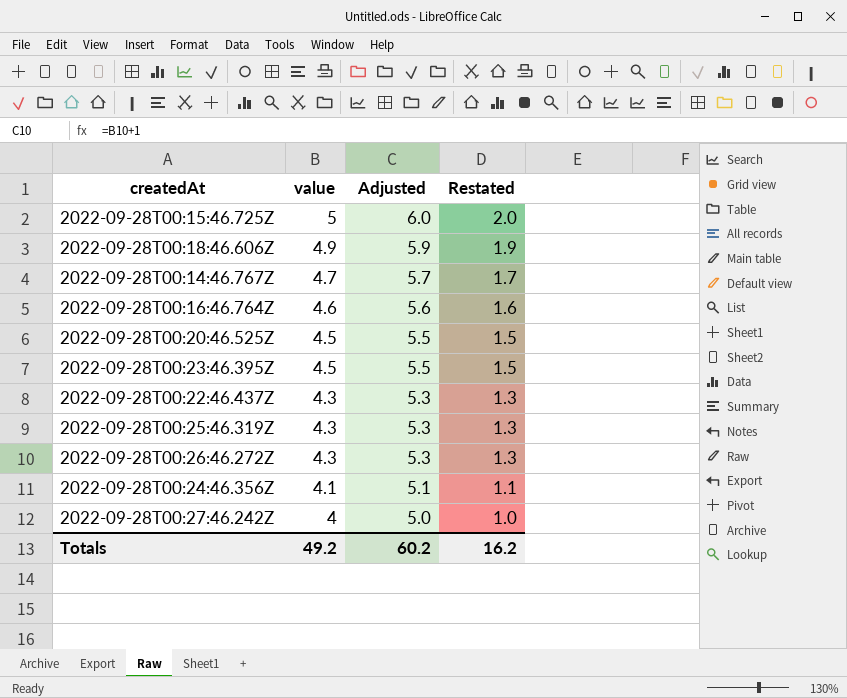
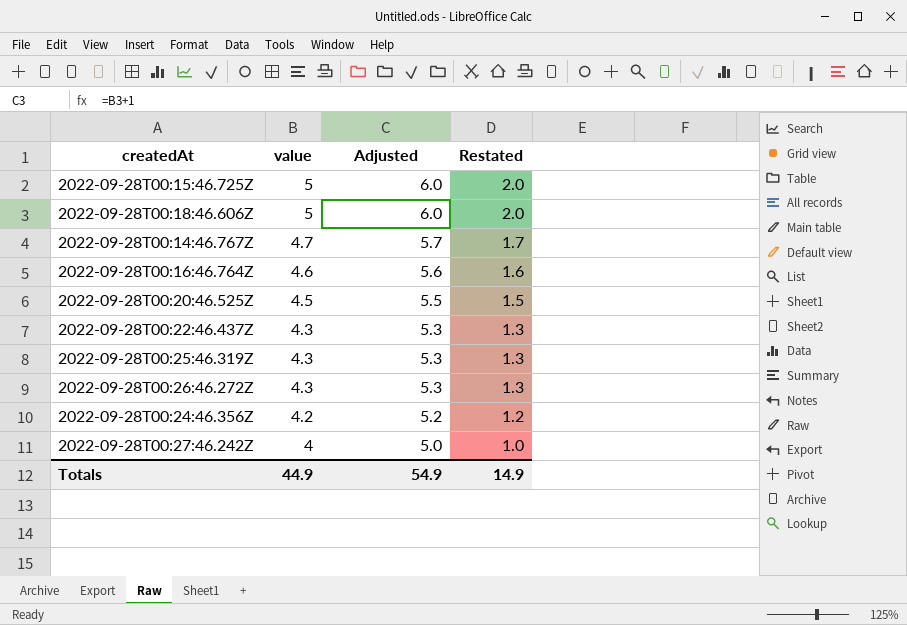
row 2022-09-28T00:23:46.395Z: 4.5 | 5.5 | 1.5 -> none
2022-09-28T00:18:46.606Z | value: 4.9 -> 5
2022-09-28T00:18:46.606Z | Adjusted: 5.9 -> 6.0
2022-09-28T00:18:46.606Z | Restated: 1.9 -> 2.0
2022-09-28T00:24:46.356Z | value: 4.1 -> 4.2
2022-09-28T00:24:46.356Z | Adjusted: 5.1 -> 5.2
2022-09-28T00:24:46.356Z | Restated: 1.1 -> 1.2
Totals | value: 49.2 -> 44.9
Totals | Adjusted: 60.2 -> 54.9
Totals | Restated: 16.2 -> 14.9

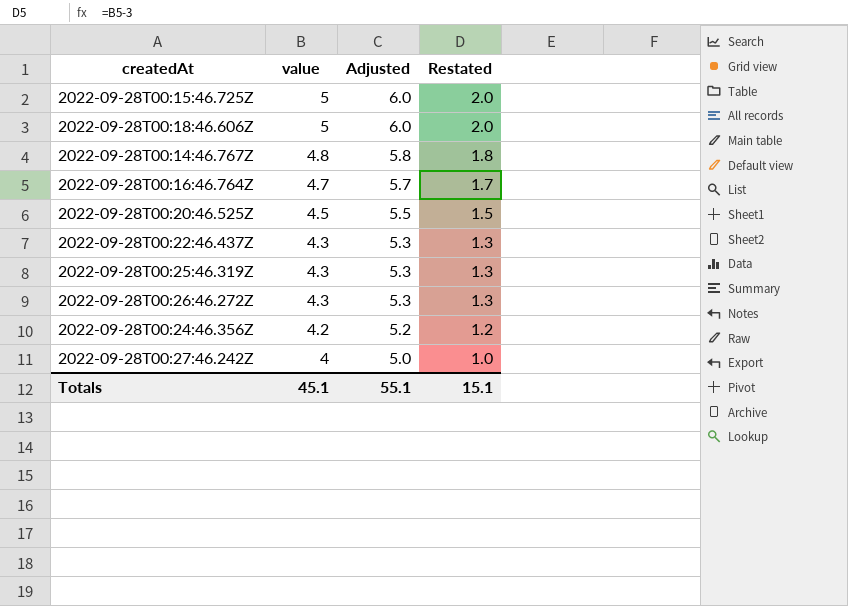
2022-09-28T00:14:46.767Z | value: 4.7 -> 4.8
2022-09-28T00:14:46.767Z | Adjusted: 5.7 -> 5.8
2022-09-28T00:14:46.767Z | Restated: 1.7 -> 1.8
2022-09-28T00:16:46.764Z | value: 4.6 -> 4.7
2022-09-28T00:16:46.764Z | Adjusted: 5.6 -> 5.7
2022-09-28T00:16:46.764Z | Restated: 1.6 -> 1.7
Totals | value: 44.9 -> 45.1
Totals | Adjusted: 54.9 -> 55.1
Totals | Restated: 14.9 -> 15.1

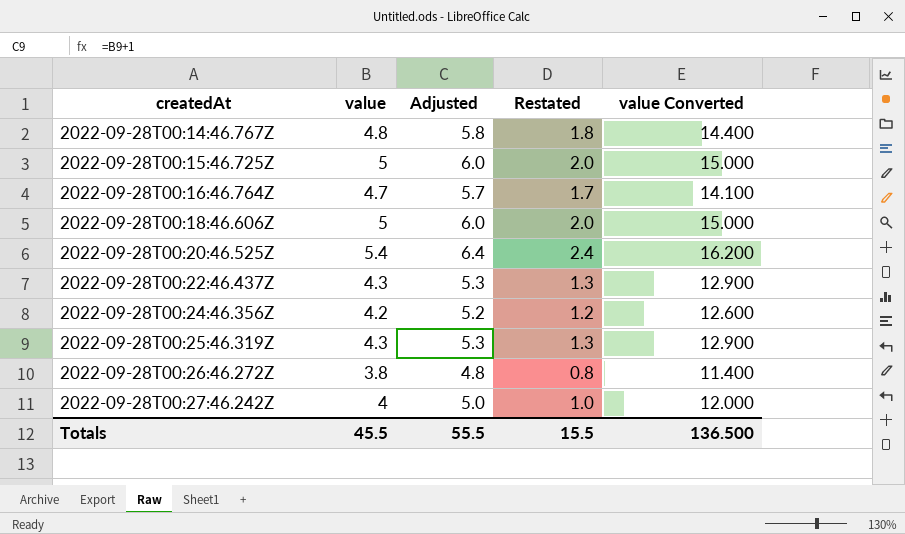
row order: value descending -> createdAt ascending
column value Converted | formula: none -> [value] * 3
2022-09-28T00:20:46.525Z | value: 4.5 -> 5.4
2022-09-28T00:20:46.525Z | Adjusted: 5.5 -> 6.4
2022-09-28T00:20:46.525Z | Restated: 1.5 -> 2.4
2022-09-28T00:26:46.272Z | value: 4.3 -> 3.8
2022-09-28T00:26:46.272Z | Adjusted: 5.3 -> 4.8
2022-09-28T00:26:46.272Z | Restated: 1.3 -> 0.8
Totals | value: 45.1 -> 45.5
Totals | Adjusted: 55.1 -> 55.5
Totals | Restated: 15.1 -> 15.5

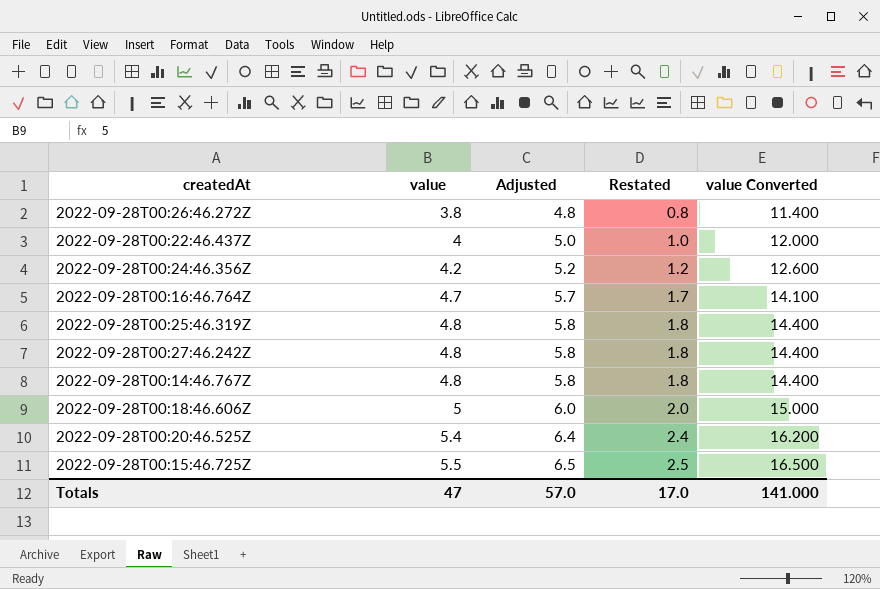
row order: createdAt ascending -> value ascending
2022-09-28T00:22:46.437Z | value: 4.3 -> 4
2022-09-28T00:22:46.437Z | Adjusted: 5.3 -> 5.0
2022-09-28T00:22:46.437Z | Restated: 1.3 -> 1.0
2022-09-28T00:22:46.437Z | value Converted: 12.900 -> 12.000
2022-09-28T00:25:46.319Z | value: 4.3 -> 4.8
2022-09-28T00:25:46.319Z | Adjusted: 5.3 -> 5.8
2022-09-28T00:25:46.319Z | Restated: 1.3 -> 1.8
2022-09-28T00:25:46.319Z | value Converted: 12.900 -> 14.400
2022-09-28T00:27:46.242Z | value: 4 -> 4.8
2022-09-28T00:27:46.242Z | Adjusted: 5.0 -> 5.8
2022-09-28T00:27:46.242Z | Restated: 1.0 -> 1.8
2022-09-28T00:27:46.242Z | value Converted: 12.000 -> 14.400
2022-09-28T00:15:46.725Z | value: 5 -> 5.5
2022-09-28T00:15:46.725Z | Adjusted: 6.0 -> 6.5
2022-09-28T00:15:46.725Z | Restated: 2.0 -> 2.5
2022-09-28T00:15:46.725Z | value Converted: 15.000 -> 16.500
Totals | value: 45.5 -> 47
Totals | Adjusted: 55.5 -> 57.0
Totals | Restated: 15.5 -> 17.0
Totals | value Converted: 136.500 -> 141.000

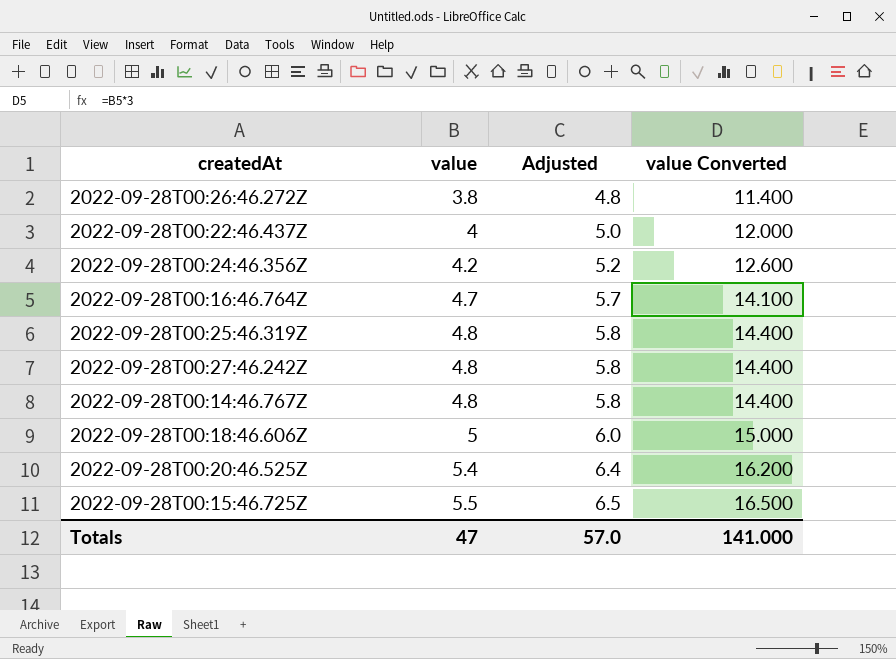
column Restated | formula: [value] - 3 -> none

